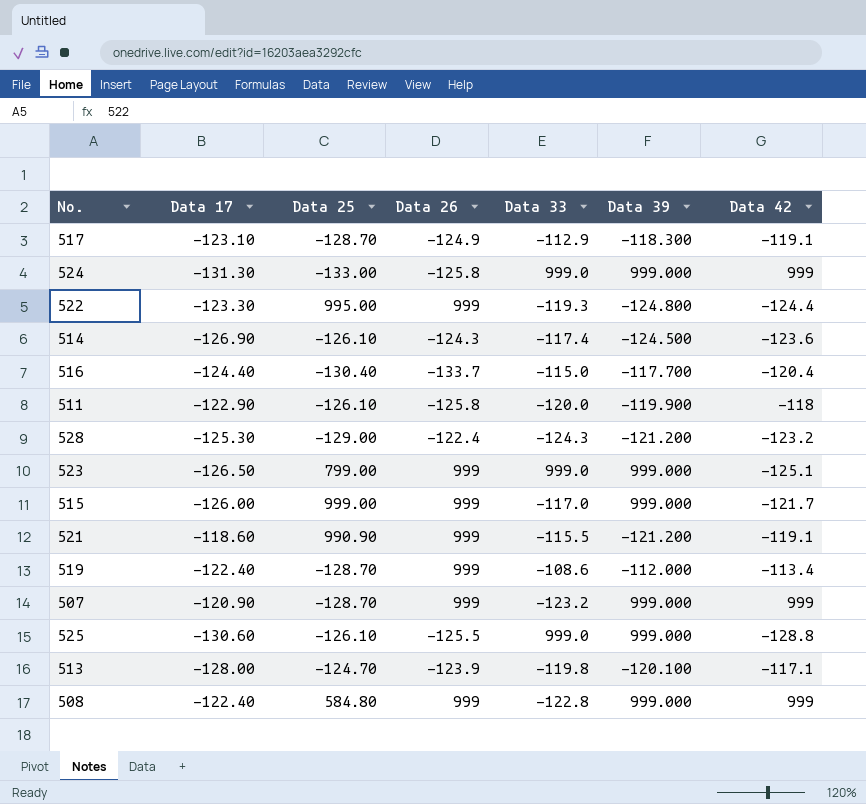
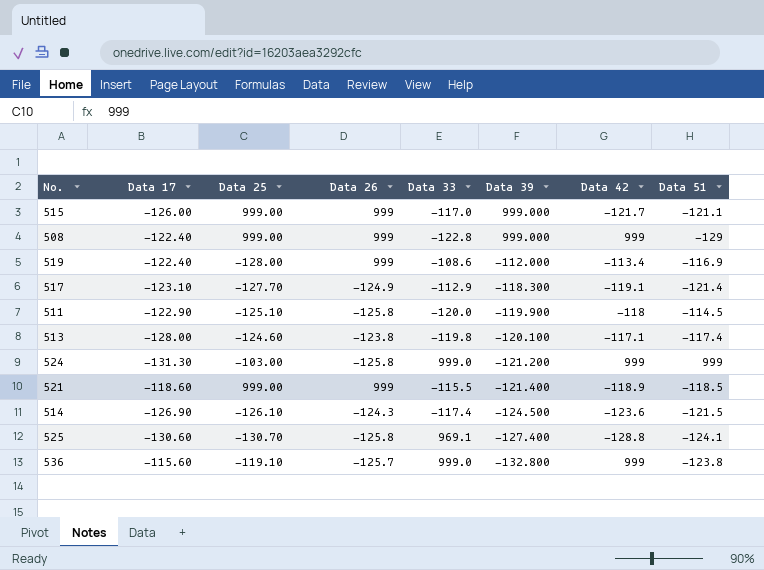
row order: none -> Data 39 descending
column Data 51 | position: none -> 8
row 522: -123.30 | 995.00 | 999 | -119.3 | -124.800 | -124.4 -> none
row 516: -124.40 | -130.40 | -133.7 | -115.0 | -117.700 | -120.4 -> none
row 528: -125.30 | -129.00 | -122.4 | -124.3 | -121.200 | -123.2 -> none
row 523: -126.50 | 799.00 | 999 | 999.0 | 999.000 | -125.1 -> none
row 507: -120.90 | -128.70 | 999 | -123.2 | 999.000 | 999 -> none
508 | Data 25: 584.80 -> 999.00
519 | Data 25: -128.70 -> -128.00
517 | Data 25: -128.70 -> -127.70
511 | Data 25: -126.10 -> -125.10
513 | Data 25: -124.70 -> -124.60
513 | Data 26: -123.9 -> -123.8
524 | Data 25: -133.00 -> -103.00
524 | Data 39: 999.000 -> -121.200
521 | Data 25: 990.90 -> 999.00
521 | Data 39: -121.200 -> -121.400
521 | Data 42: -119.1 -> -118.9
525 | Data 25: -126.10 -> -130.70
525 | Data 26: -125.5 -> -125.8
525 | Data 33: 999.0 -> 969.1
525 | Data 39: 999.000 -> -127.400
row 536: none -> -115.60 | -119.10 | -125.7 | 999.0 | -132.800 | 999 | -123.8

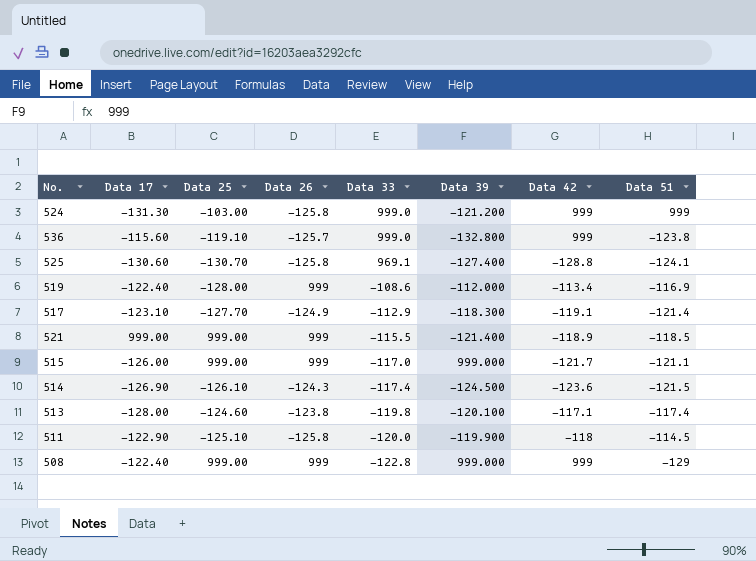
row order: Data 39 descending -> Data 33 descending
521 | Data 17: -118.60 -> 999.00

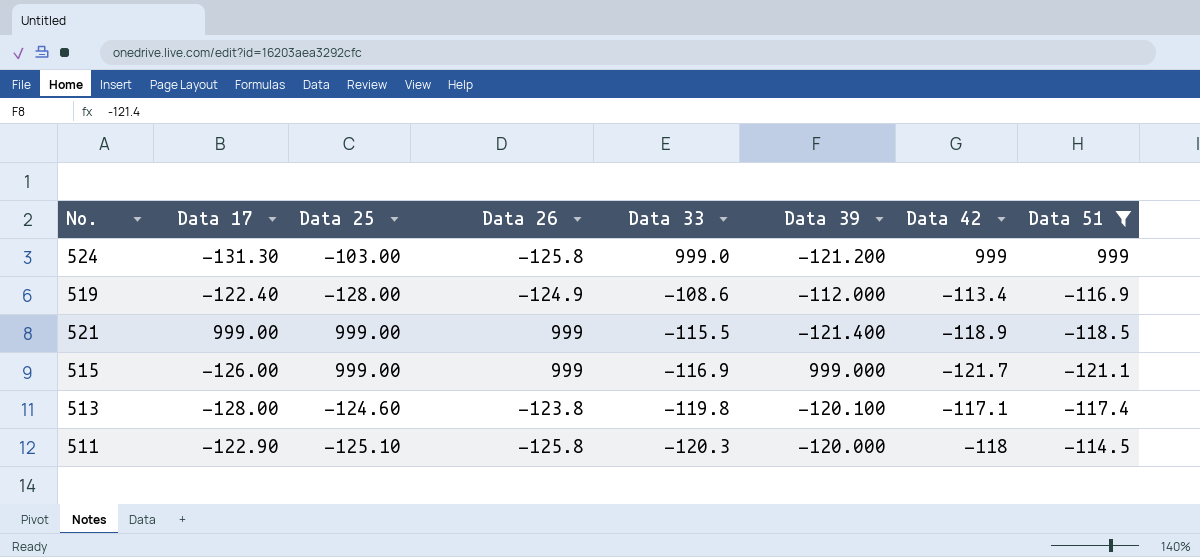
filter: none -> Data 51 >= -121.1
519 | Data 26: 999 -> -124.9
515 | Data 33: -117.0 -> -116.9
511 | Data 33: -120.0 -> -120.3
511 | Data 39: -119.900 -> -120.000

